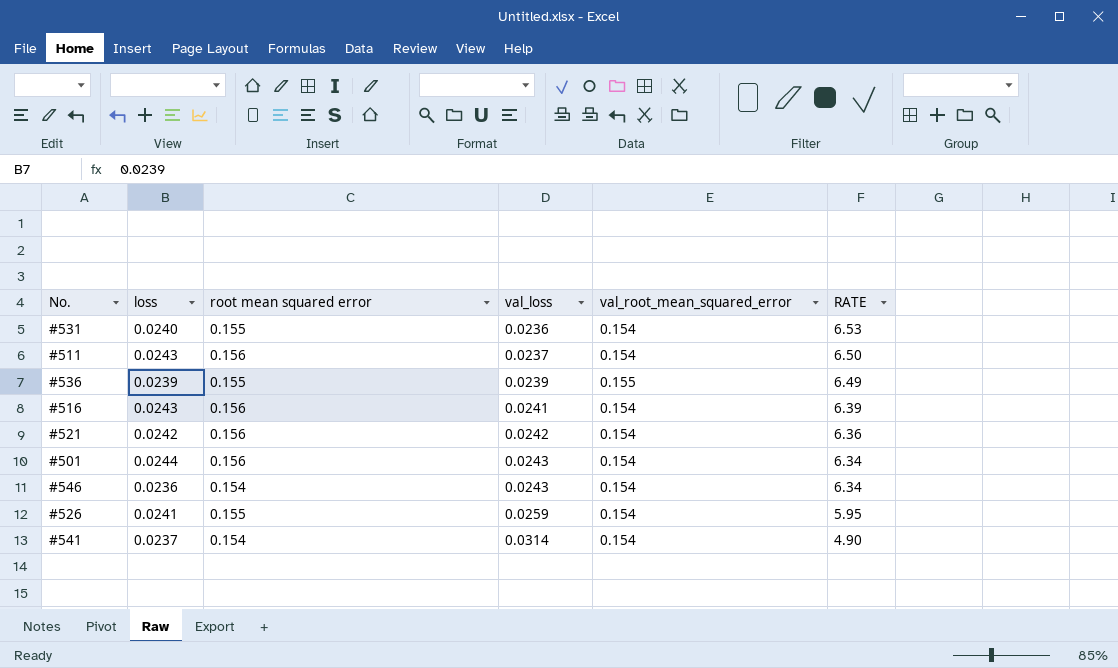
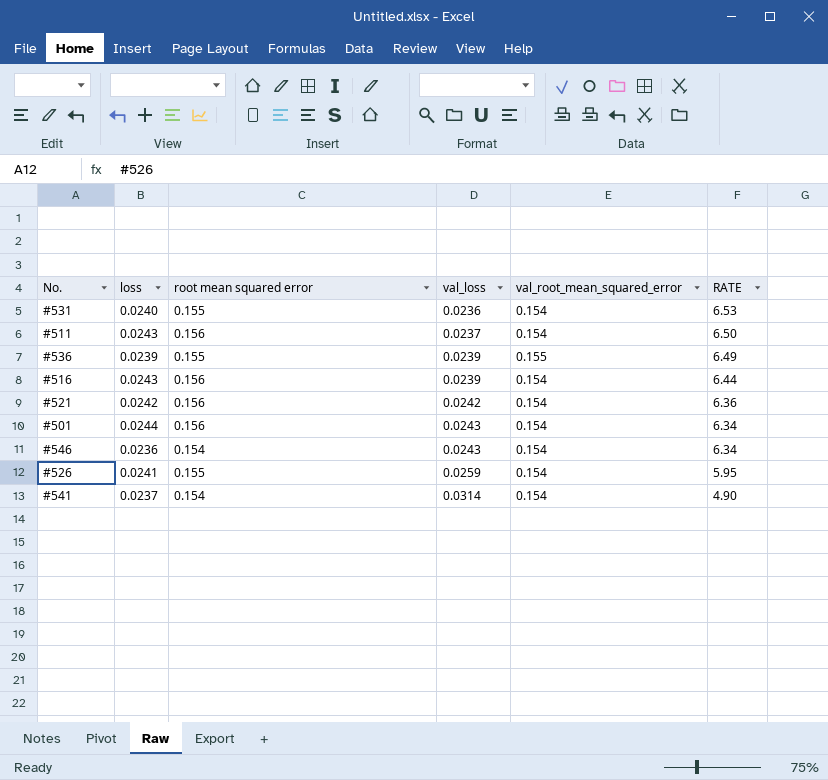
#516 | val_loss: 0.0241 -> 0.0239
#516 | RATE: 6.39 -> 6.44

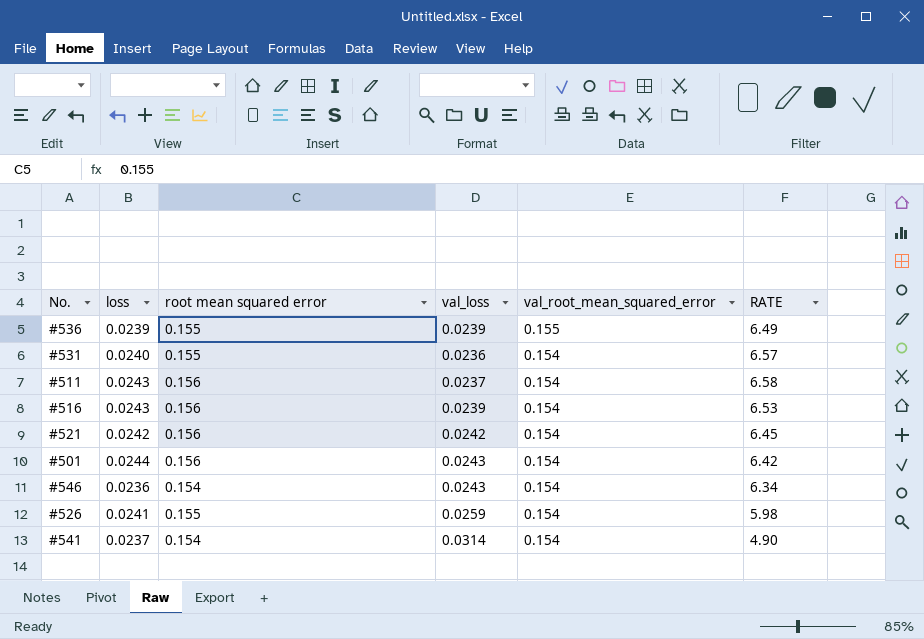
row order: val_loss ascending -> val_root_mean_squared_error descending
column RATE | formula: [val_root_mean_squared_error] / [val_loss] -> [root mean squared error] / [val_loss]

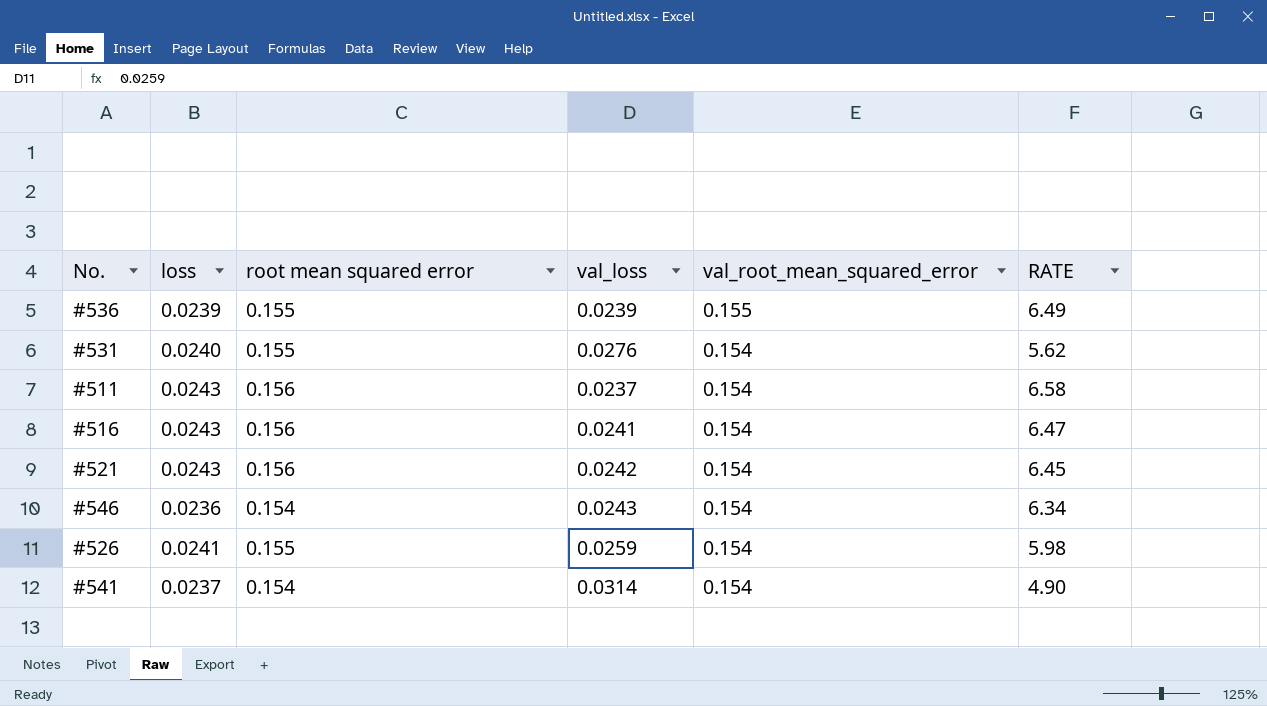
row #501: 0.0244 | 0.156 | 0.0243 | 0.154 | 6.42 -> none
#531 | val_loss: 0.0236 -> 0.0276
#531 | RATE: 6.57 -> 5.62
#516 | val_loss: 0.0239 -> 0.0241
#516 | RATE: 6.53 -> 6.47
#521 | loss: 0.0242 -> 0.0243

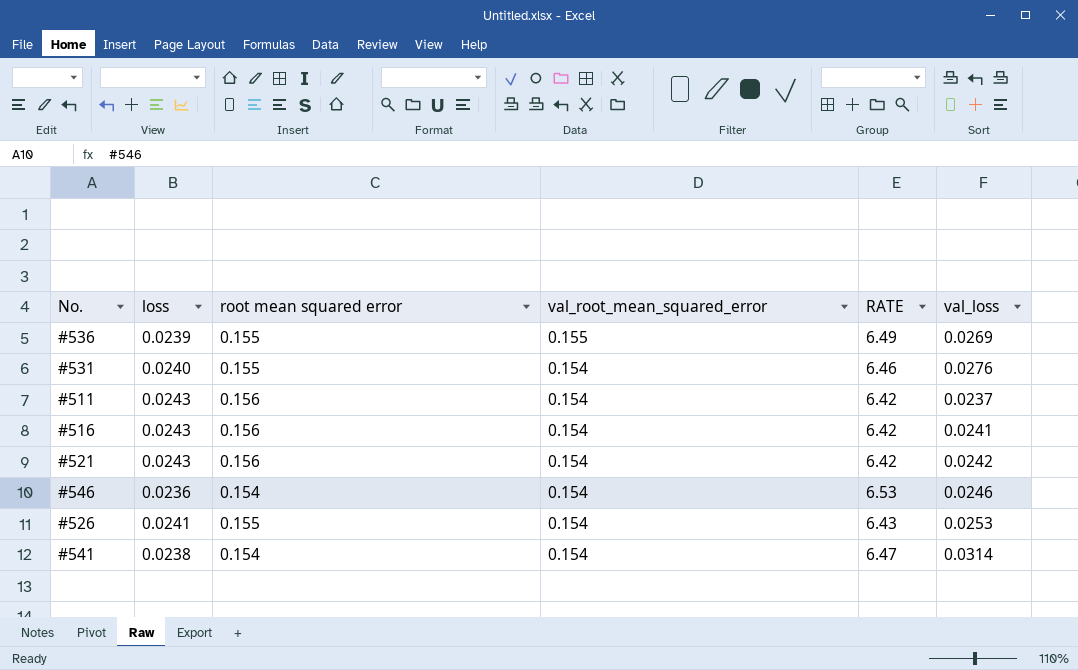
column RATE | formula: [root mean squared error] / [val_loss] -> [root mean squared error] / [loss]
column val_loss | position: 4 -> 6
#536 | val_loss: 0.0239 -> 0.0269
#546 | val_loss: 0.0243 -> 0.0246
#526 | val_loss: 0.0259 -> 0.0253
#541 | loss: 0.0237 -> 0.0238

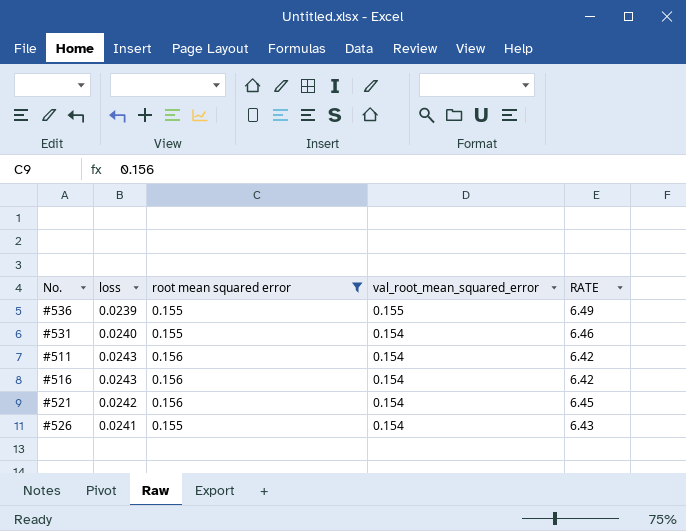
filter: none -> root mean squared error != 0.154
column val_loss | position: 6 -> none
#521 | loss: 0.0243 -> 0.0242
#521 | RATE: 6.42 -> 6.45

